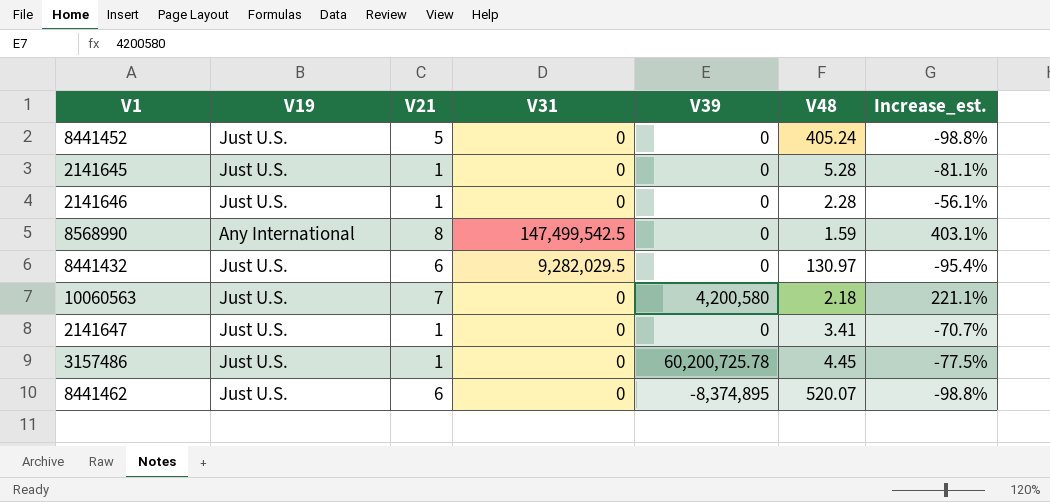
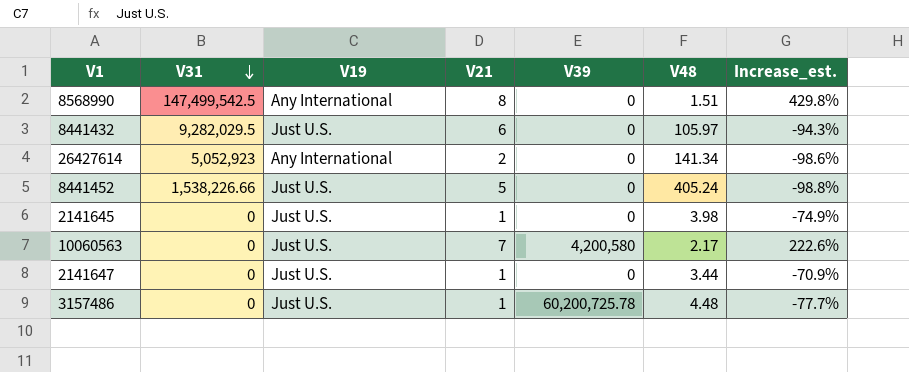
row order: none -> V31 descending
column V31 | position: 4 -> 2
row 2141646: Just U.S. | 1 | 0 | 0 | 2.28 | -56.1% -> none
row 8441462: Just U.S. | 6 | 0 | -8,374,895 | 520.07 | -98.8% -> none
8568990 | V48: 1.59 -> 1.51
8568990 | Increase_est.: 403.1% -> 429.8%
8441432 | V48: 130.97 -> 105.97
8441432 | Increase_est.: -95.4% -> -94.3%
row 26427614: none -> 5,052,923 | Any International | 2 | 0 | 141.34 | -98.6%
8441452 | V31: 0 -> 1,538,226.66
2141645 | V48: 5.28 -> 3.98
2141645 | Increase_est.: -81.1% -> -74.9%
10060563 | V48: 2.18 -> 2.17
10060563 | Increase_est.: 221.1% -> 222.6%
2141647 | V48: 3.41 -> 3.44
2141647 | Increase_est.: -70.7% -> -70.9%
3157486 | V48: 4.45 -> 4.48
3157486 | Increase_est.: -77.5% -> -77.7%

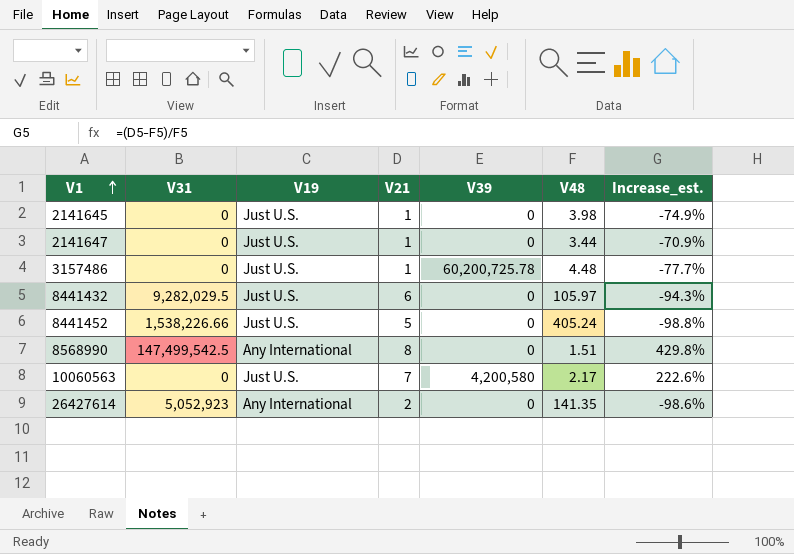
row order: V31 descending -> V1 ascending
26427614 | V48: 141.34 -> 141.35

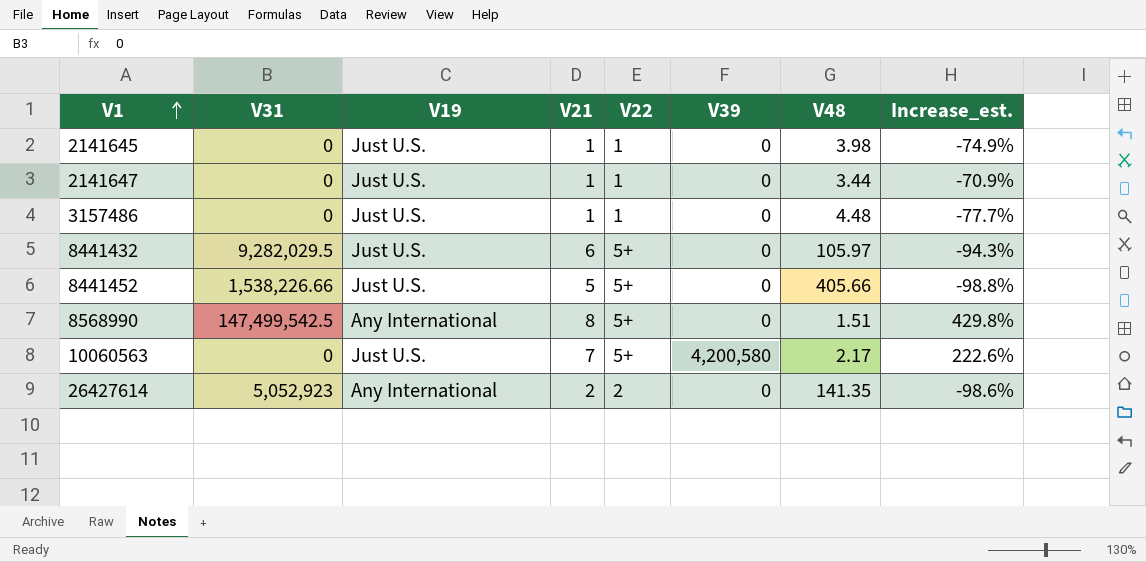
column V22 | position: none -> 5
3157486 | V39: 60,200,725.78 -> 0
8441452 | V48: 405.24 -> 405.66

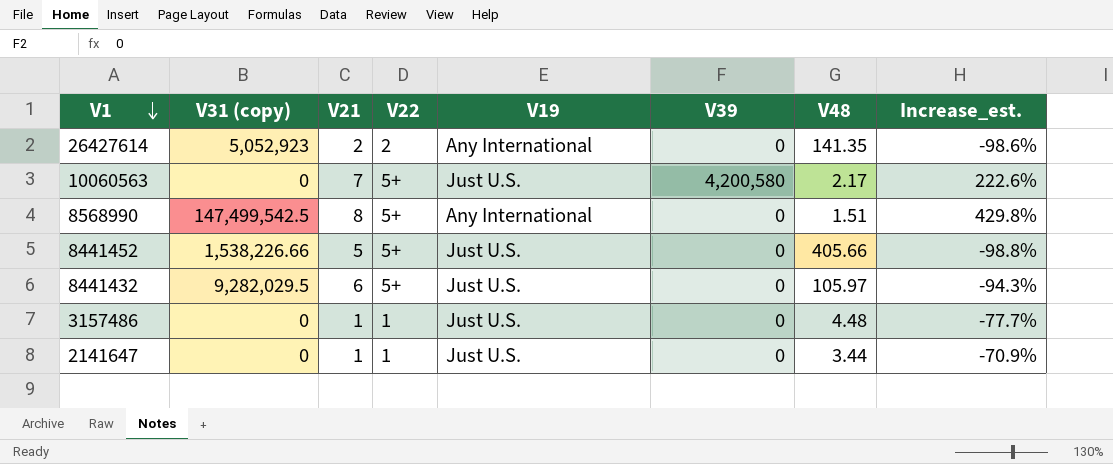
row order: V1 ascending -> V1 descending
column name: V31 -> V31 (copy)
column V19 | position: 3 -> 5
row 2141645: 0 | Just U.S. | 1 | 1 | 0 | 3.98 | -74.9% -> none

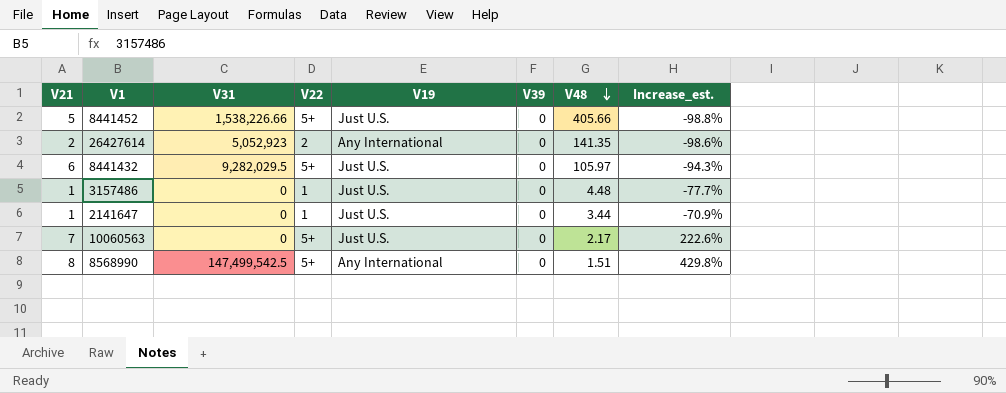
row order: V1 descending -> V48 descending
column V21 | position: 3 -> 1
column name: V31 (copy) -> V31
10060563 | V39: 4,200,580 -> 0

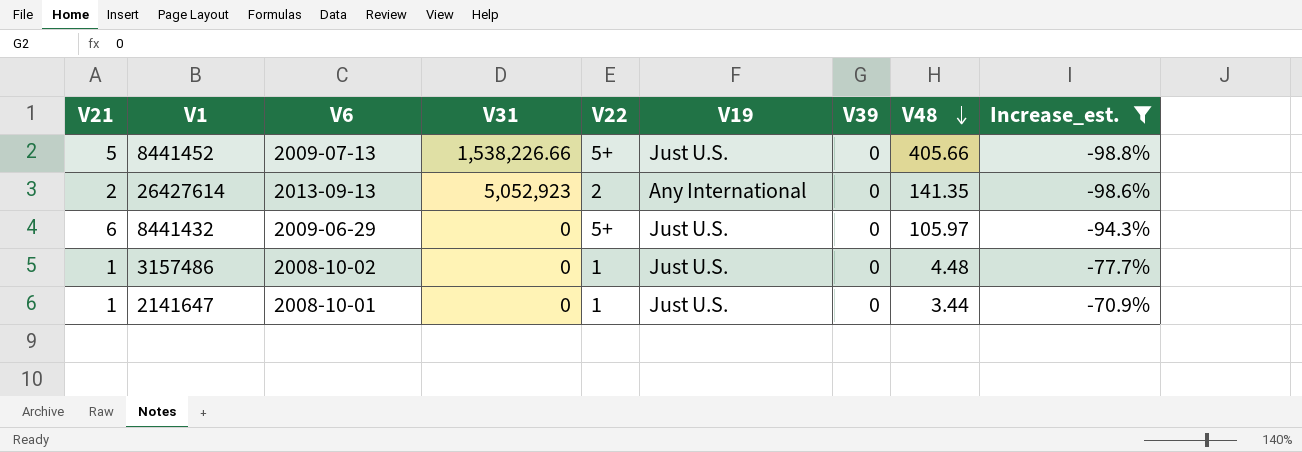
filter: none -> Increase_est. <= -70.9%
column V6 | position: none -> 3
8441432 | V31: 9,282,029.5 -> 0

